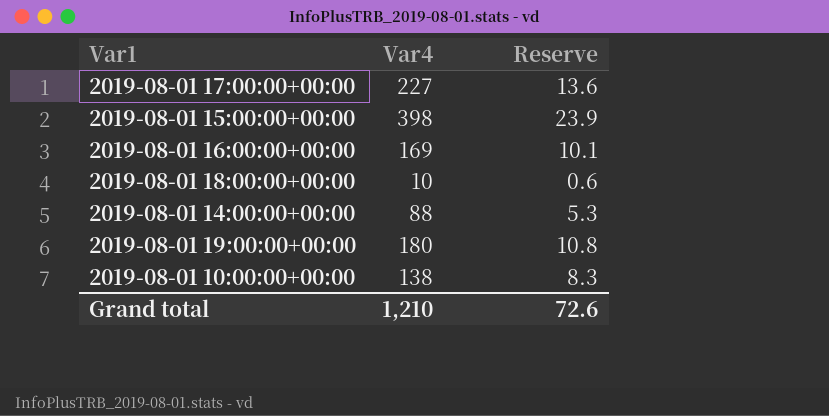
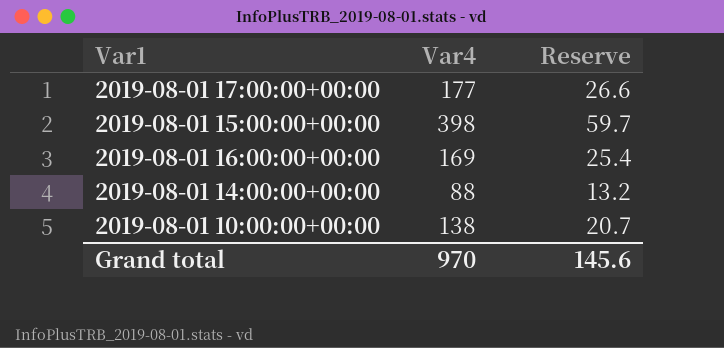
column Reserve | formula: [Var4] * 0.06 -> [Var4] * 0.15
row 2019-08-01 18:00:00+00:00: 10 | 0.6 -> none
row 2019-08-01 19:00:00+00:00: 180 | 10.8 -> none
2019-08-01 17:00:00+00:00 | Var4: 227 -> 177
Grand total | Var4: 1,210 -> 970
Grand total | Reserve: 72.6 -> 145.6

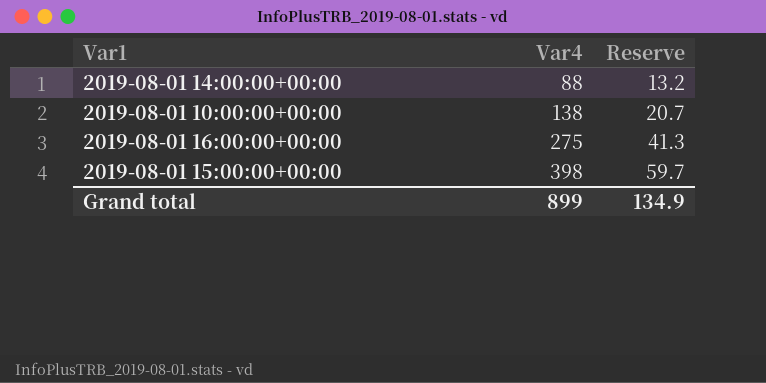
row order: none -> Var4 ascending
row 2019-08-01 17:00:00+00:00: 177 | 26.6 -> none
2019-08-01 16:00:00+00:00 | Var4: 169 -> 275
2019-08-01 16:00:00+00:00 | Reserve: 25.4 -> 41.3
Grand total | Var4: 970 -> 899
Grand total | Reserve: 145.6 -> 134.9

